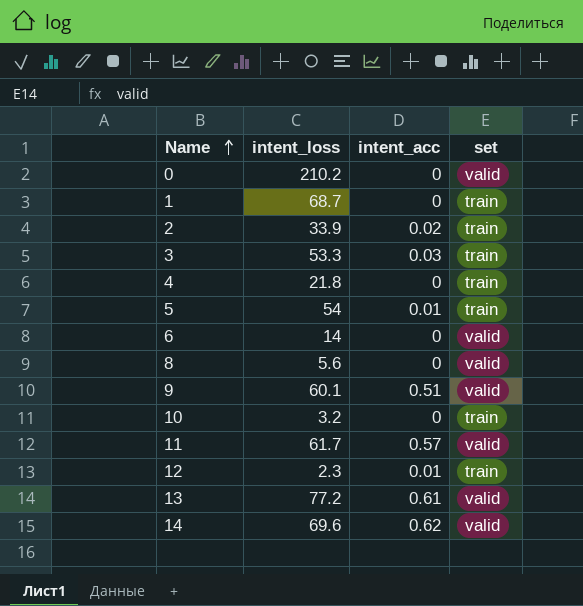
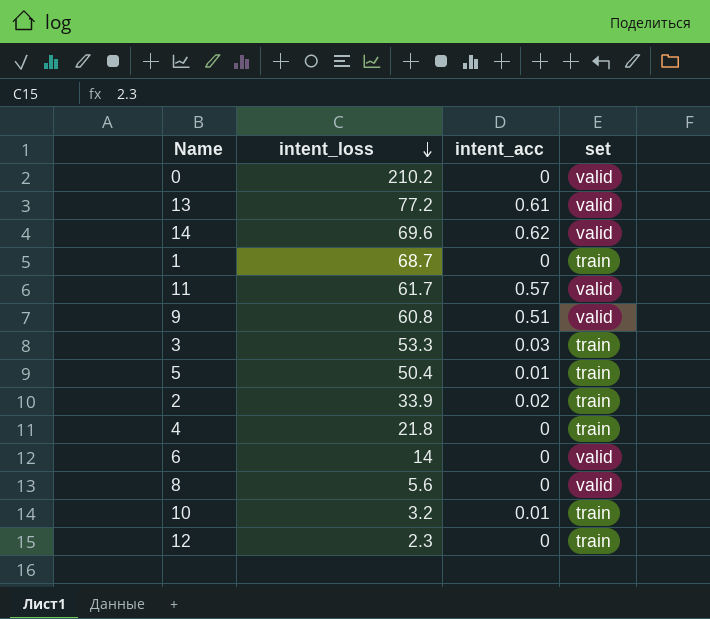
row order: Name ascending -> intent_loss descending
9 | intent_loss: 60.1 -> 60.8
5 | intent_loss: 54 -> 50.4
10 | intent_acc: 0 -> 0.01
12 | intent_acc: 0.01 -> 0

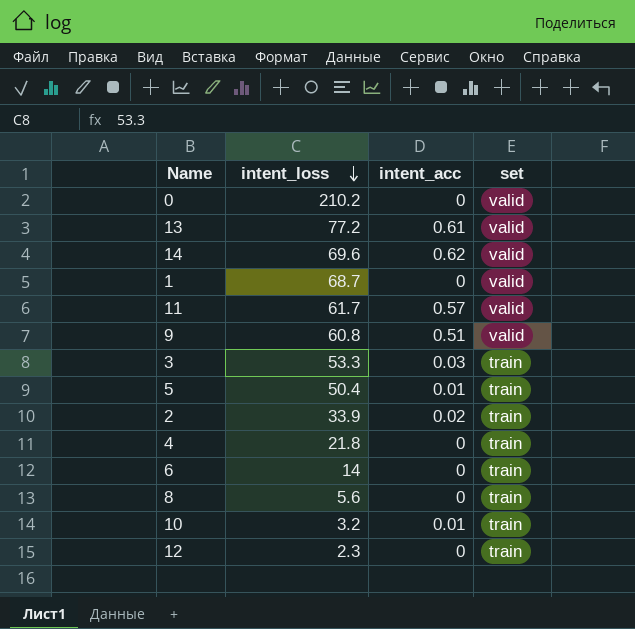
1 | set: train -> valid
6 | set: valid -> train
8 | set: valid -> train

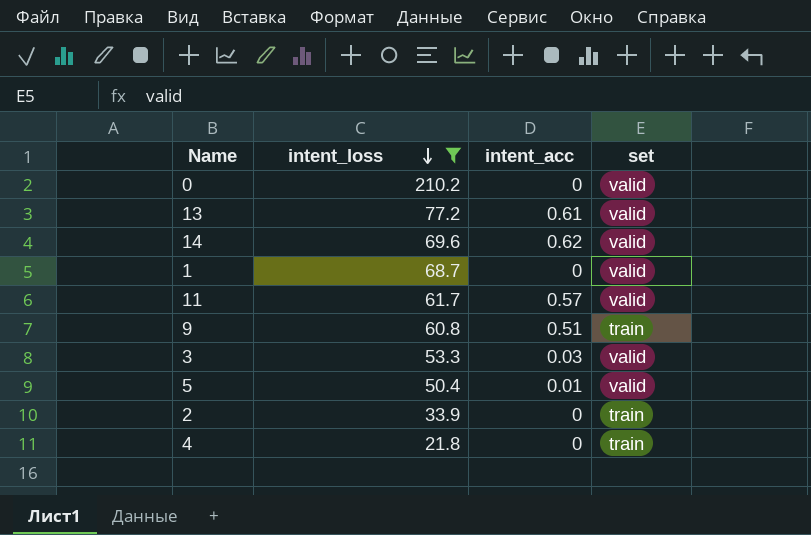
filter: none -> intent_loss >= 21.8
9 | set: valid -> train
3 | set: train -> valid
5 | set: train -> valid
2 | intent_acc: 0.02 -> 0

